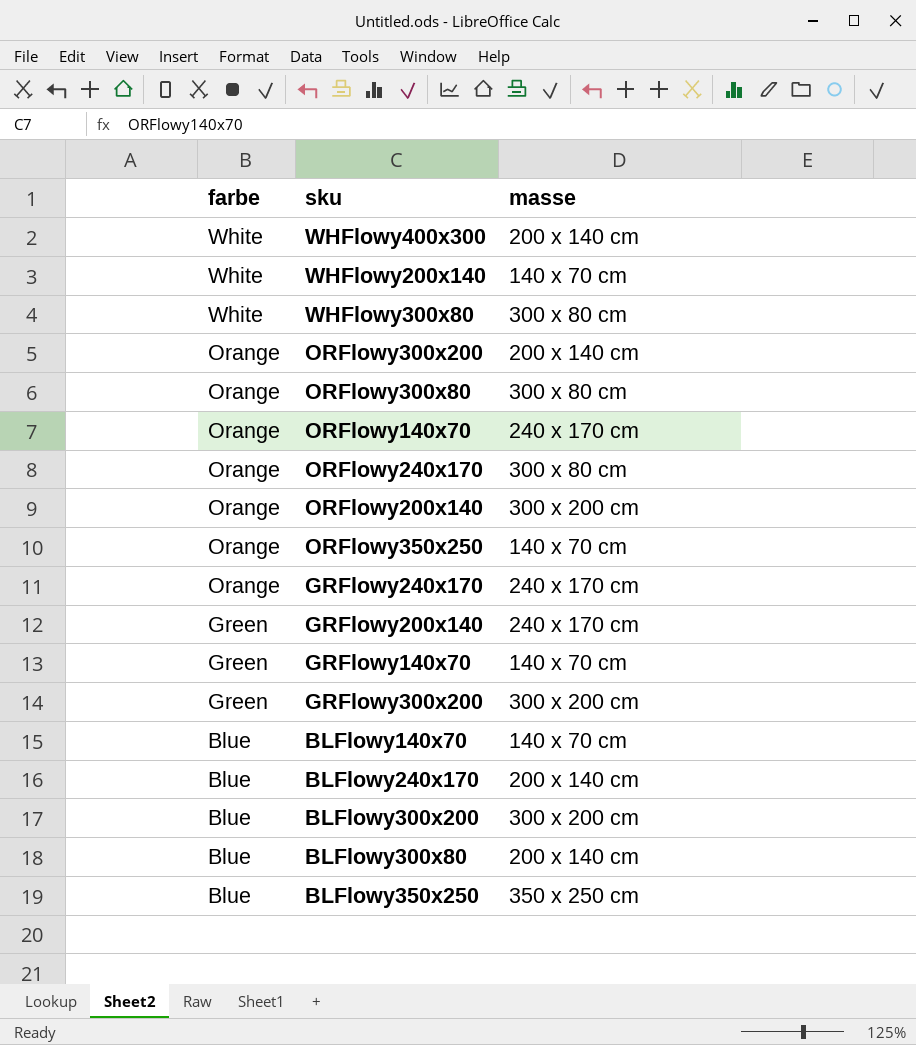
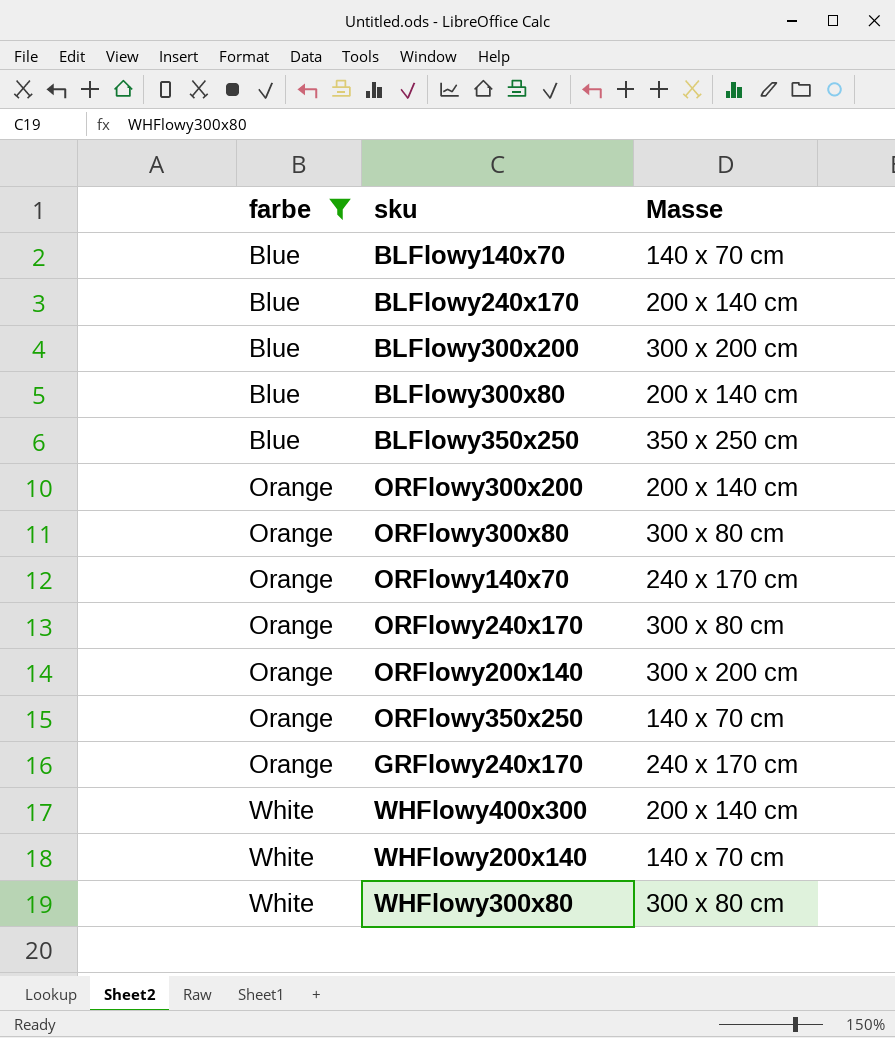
filter: none -> farbe != Green
row order: farbe descending -> farbe ascending
column name: masse -> Masse

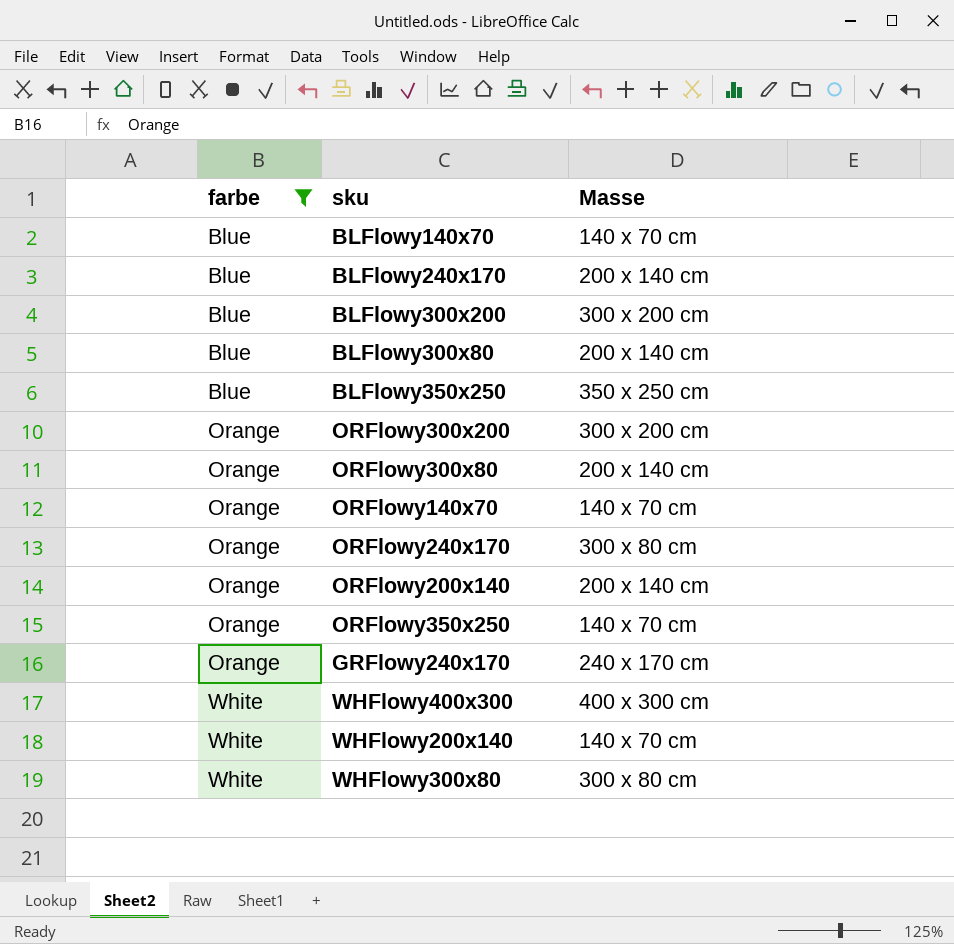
ORFlowy300x200 | Masse: 200 x 140 cm -> 300 x 200 cm
ORFlowy300x80 | Masse: 300 x 80 cm -> 200 x 140 cm
ORFlowy140x70 | Masse: 240 x 170 cm -> 140 x 70 cm
ORFlowy200x140 | Masse: 300 x 200 cm -> 200 x 140 cm
WHFlowy400x300 | Masse: 200 x 140 cm -> 400 x 300 cm

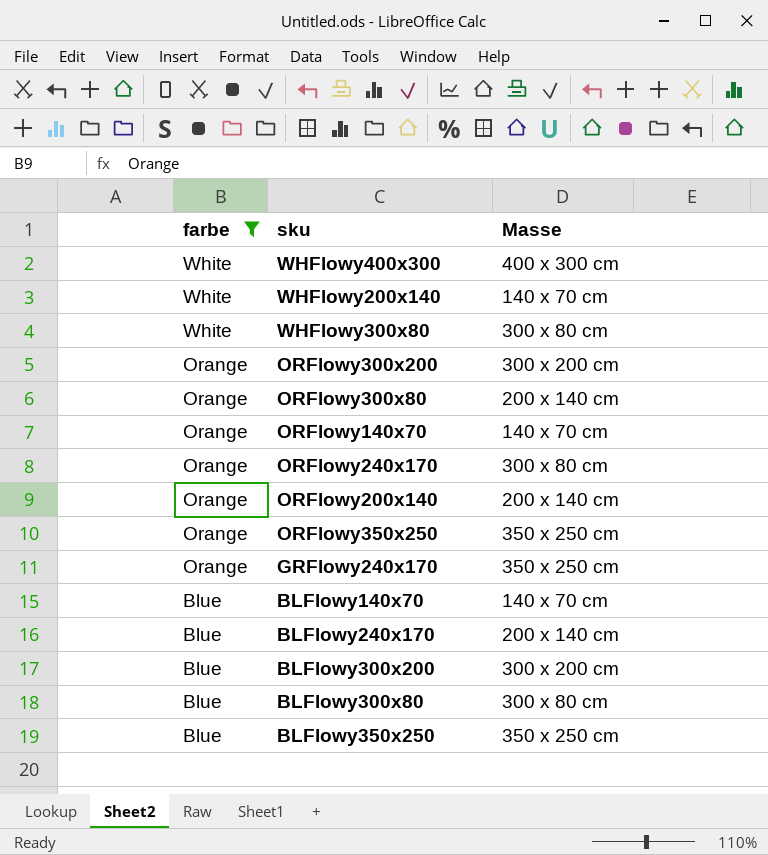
row order: farbe ascending -> farbe descending
ORFlowy350x250 | Masse: 140 x 70 cm -> 350 x 250 cm
GRFlowy240x170 | Masse: 240 x 170 cm -> 350 x 250 cm
BLFlowy300x80 | Masse: 200 x 140 cm -> 300 x 80 cm

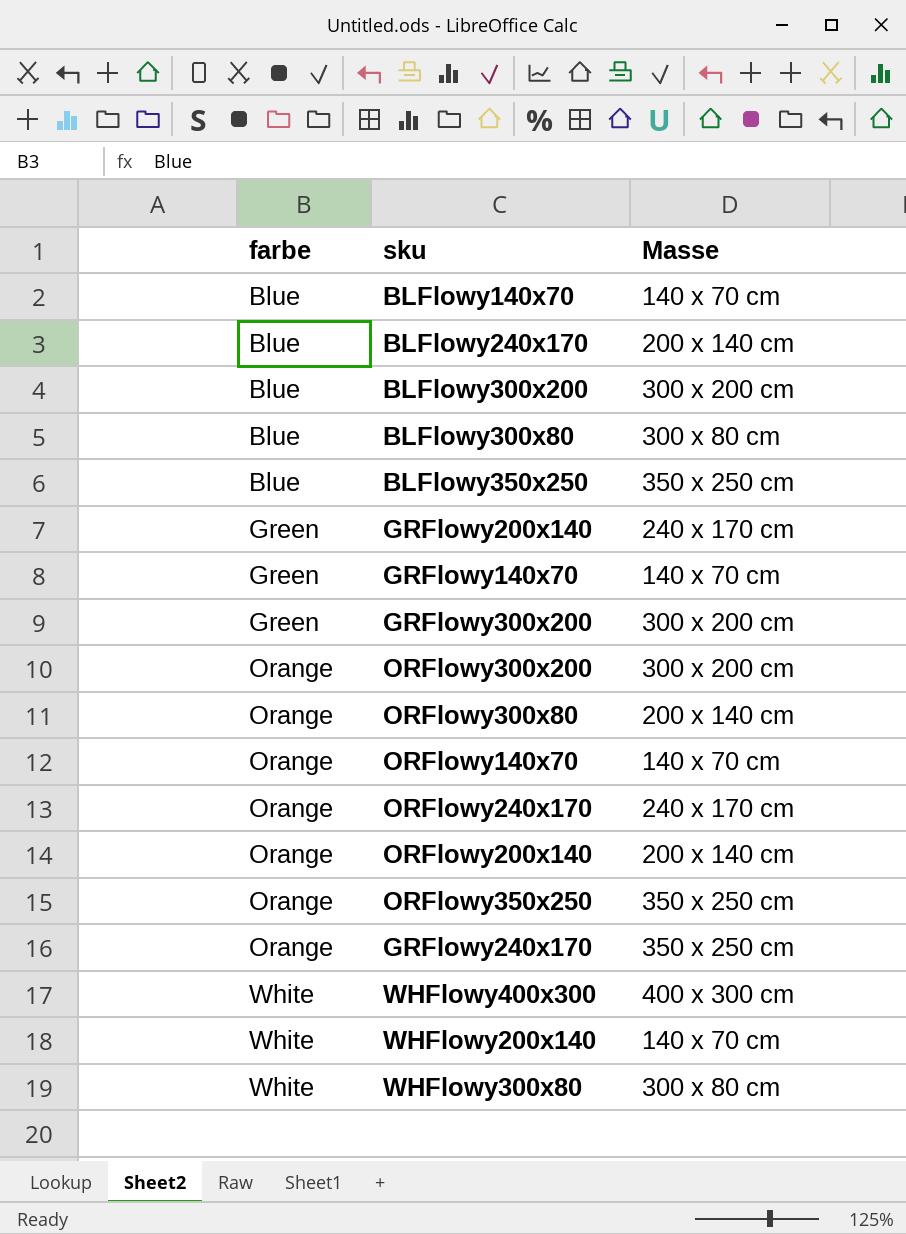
filter: farbe != Green -> none
row order: farbe descending -> farbe ascending
ORFlowy240x170 | Masse: 300 x 80 cm -> 240 x 170 cm

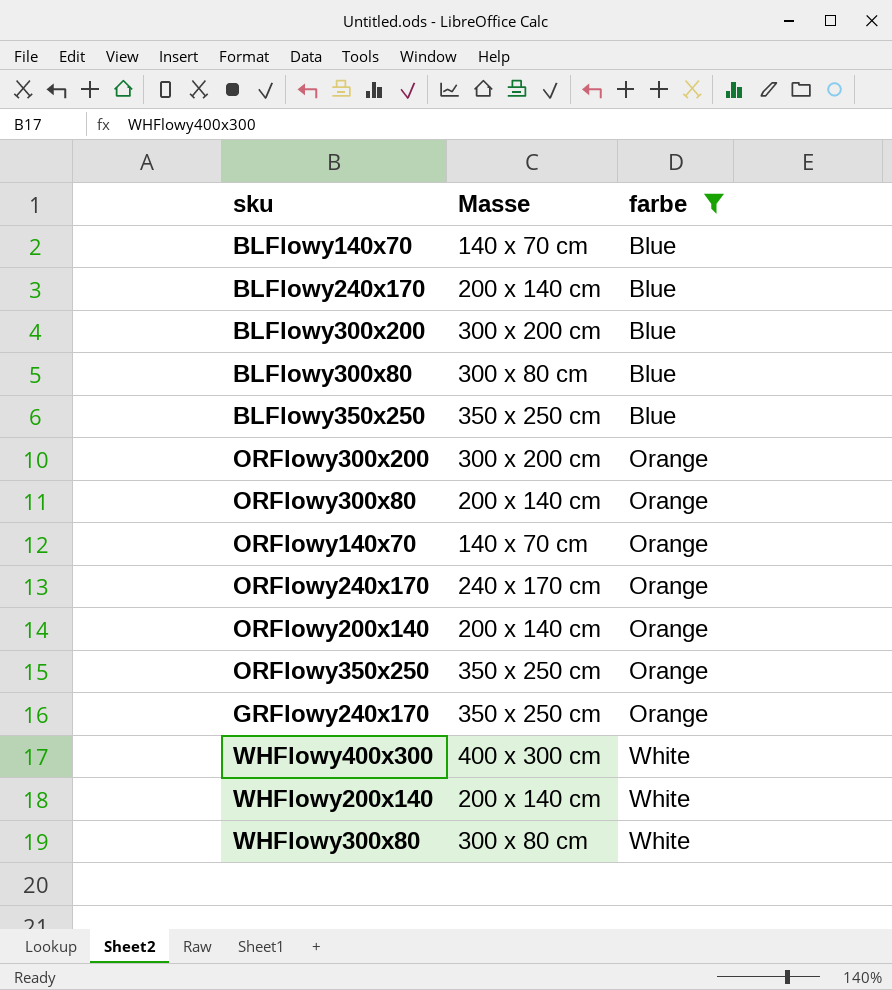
filter: none -> farbe != Green
column farbe | position: 1 -> 3
WHFlowy200x140 | Masse: 140 x 70 cm -> 200 x 140 cm

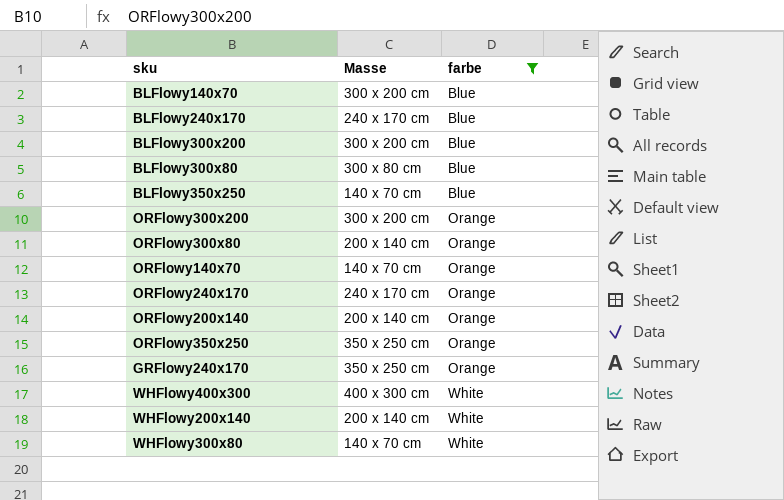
BLFlowy140x70 | Masse: 140 x 70 cm -> 300 x 200 cm
BLFlowy240x170 | Masse: 200 x 140 cm -> 240 x 170 cm
BLFlowy350x250 | Masse: 350 x 250 cm -> 140 x 70 cm
WHFlowy300x80 | Masse: 300 x 80 cm -> 140 x 70 cm

